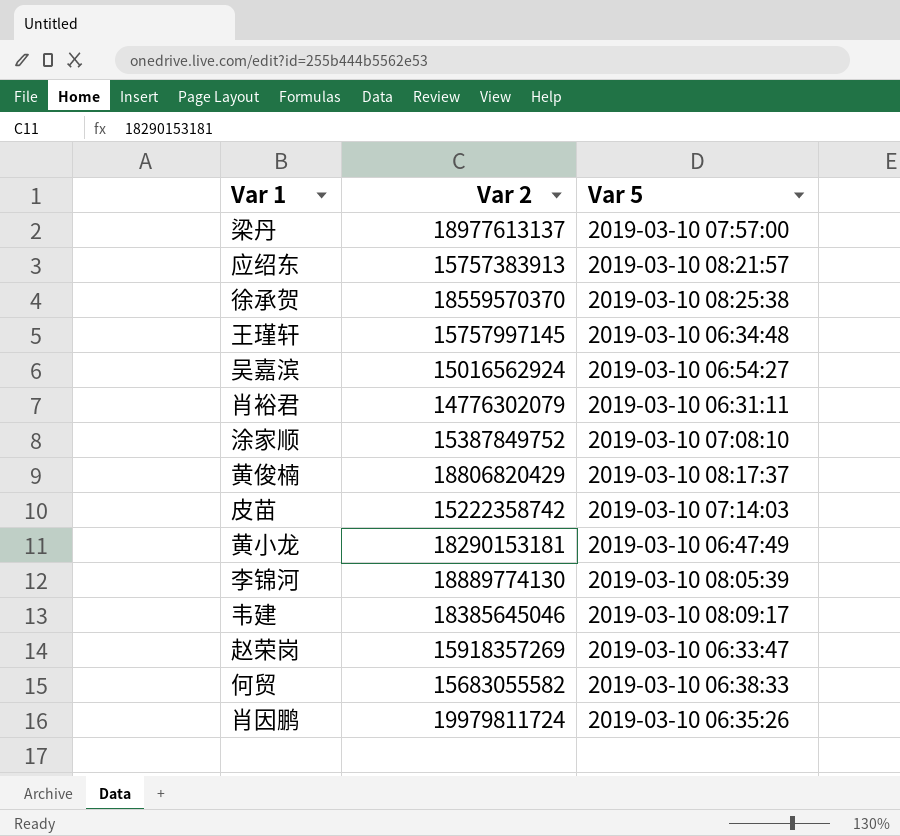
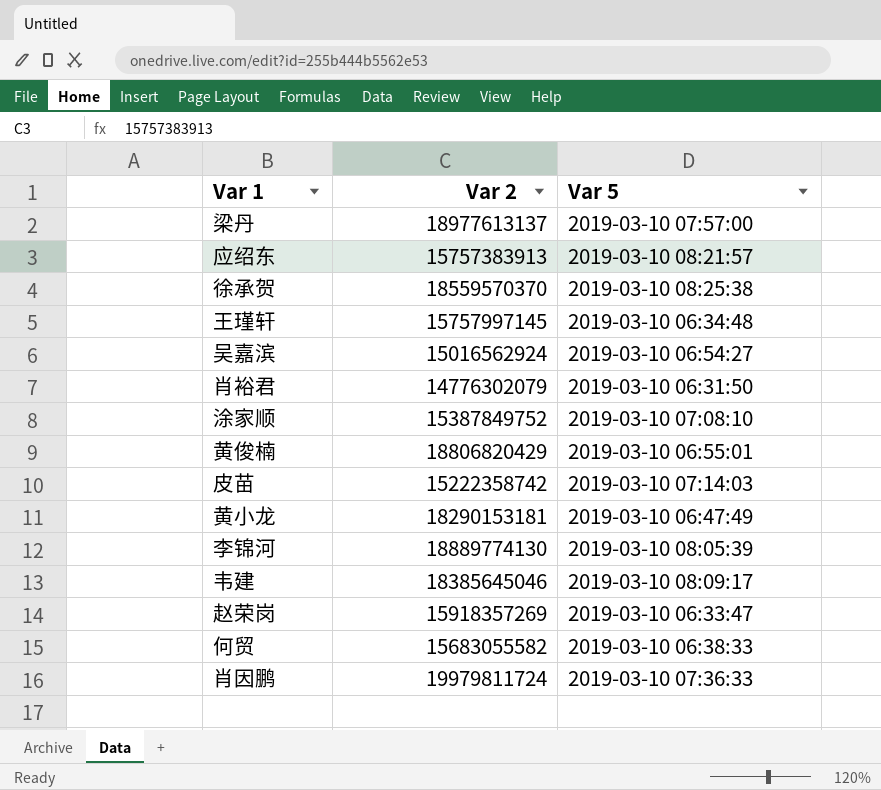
肖裕君 | Var 5: 2019-03-10 06:31:11 -> 2019-03-10 06:31:50
黄俊楠 | Var 5: 2019-03-10 08:17:37 -> 2019-03-10 06:55:01
肖因鹏 | Var 5: 2019-03-10 06:35:26 -> 2019-03-10 07:36:33

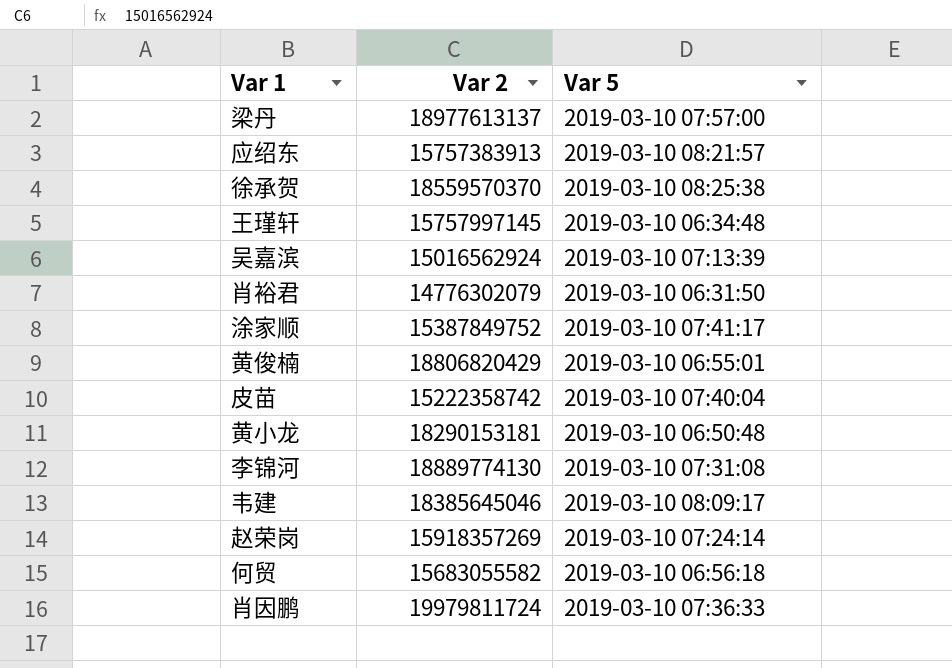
吴嘉滨 | Var 5: 2019-03-10 06:54:27 -> 2019-03-10 07:13:39
涂家顺 | Var 5: 2019-03-10 07:08:10 -> 2019-03-10 07:41:17
皮苗 | Var 5: 2019-03-10 07:14:03 -> 2019-03-10 07:40:04
黄小龙 | Var 5: 2019-03-10 06:47:49 -> 2019-03-10 06:50:48
李锦河 | Var 5: 2019-03-10 08:05:39 -> 2019-03-10 07:31:08
赵荣岗 | Var 5: 2019-03-10 06:33:47 -> 2019-03-10 07:24:14
何贸 | Var 5: 2019-03-10 06:38:33 -> 2019-03-10 06:56:18

